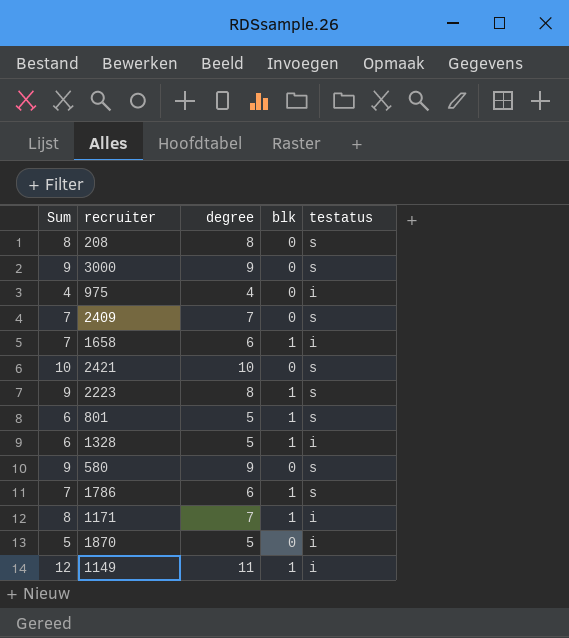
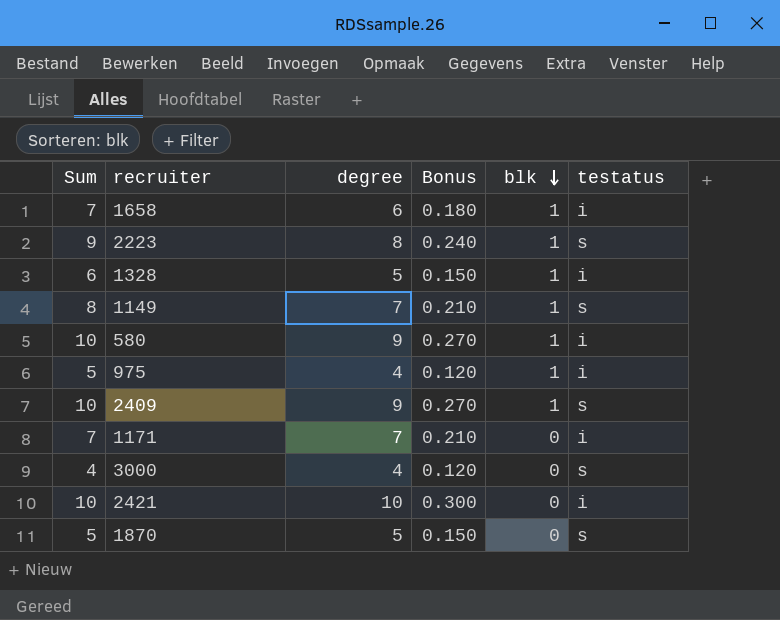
row order: none -> blk descending
column Bonus | formula: none -> [degree] * 0.03
row 208: 8 | 8 | 0 | s -> none
row 801: 6 | 5 | 1 | s -> none
row 1786: 7 | 6 | 1 | s -> none
1149 | Sum: 12 -> 8
1149 | degree: 11 -> 7
1149 | testatus: i -> s
580 | Sum: 9 -> 10
580 | blk: 0 -> 1
580 | testatus: s -> i
975 | Sum: 4 -> 5
975 | blk: 0 -> 1
2409 | Sum: 7 -> 10
2409 | degree: 7 -> 9
2409 | blk: 0 -> 1
1171 | Sum: 8 -> 7
1171 | blk: 1 -> 0
3000 | Sum: 9 -> 4
3000 | degree: 9 -> 4
2421 | testatus: s -> i
1870 | testatus: i -> s

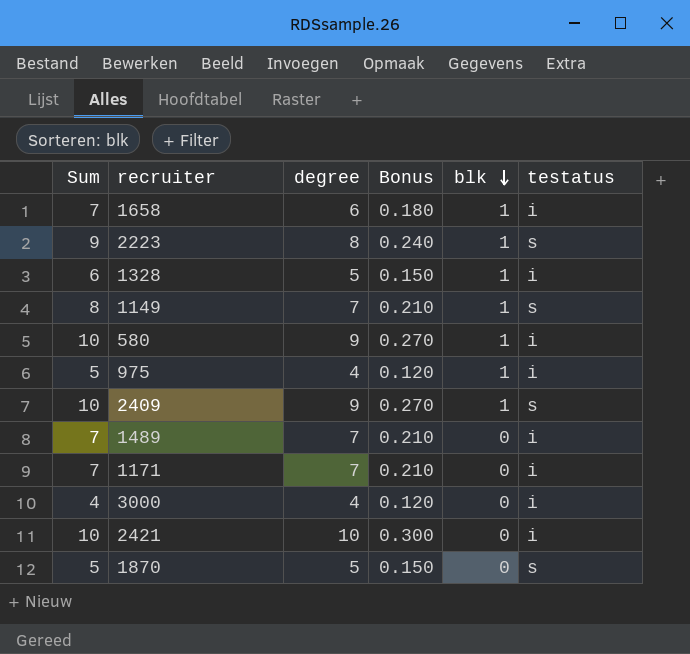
row 1489: none -> 7 | 7 | 0.210 | 0 | i
3000 | testatus: s -> i

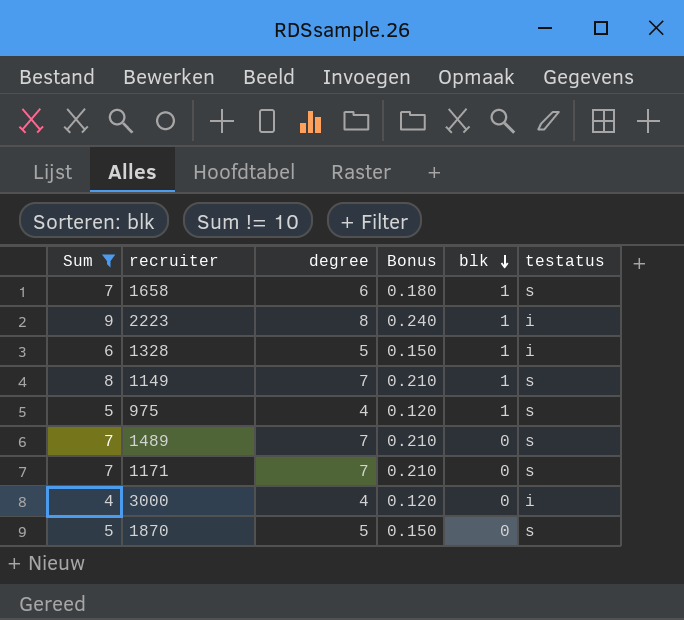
filter: none -> Sum != 10
1658 | testatus: i -> s
2223 | testatus: s -> i
975 | testatus: i -> s
1489 | testatus: i -> s
1171 | testatus: i -> s

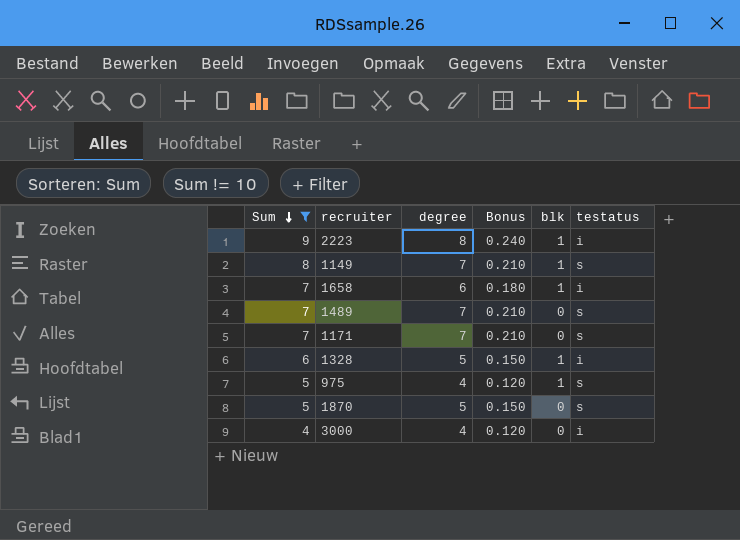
row order: blk descending -> Sum descending
1658 | testatus: s -> i

